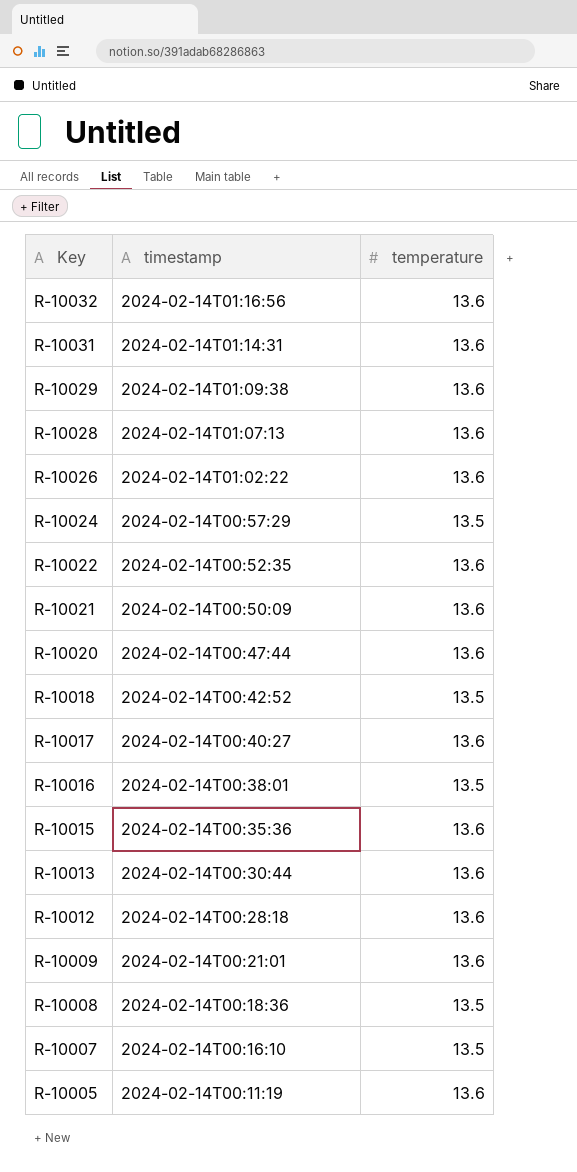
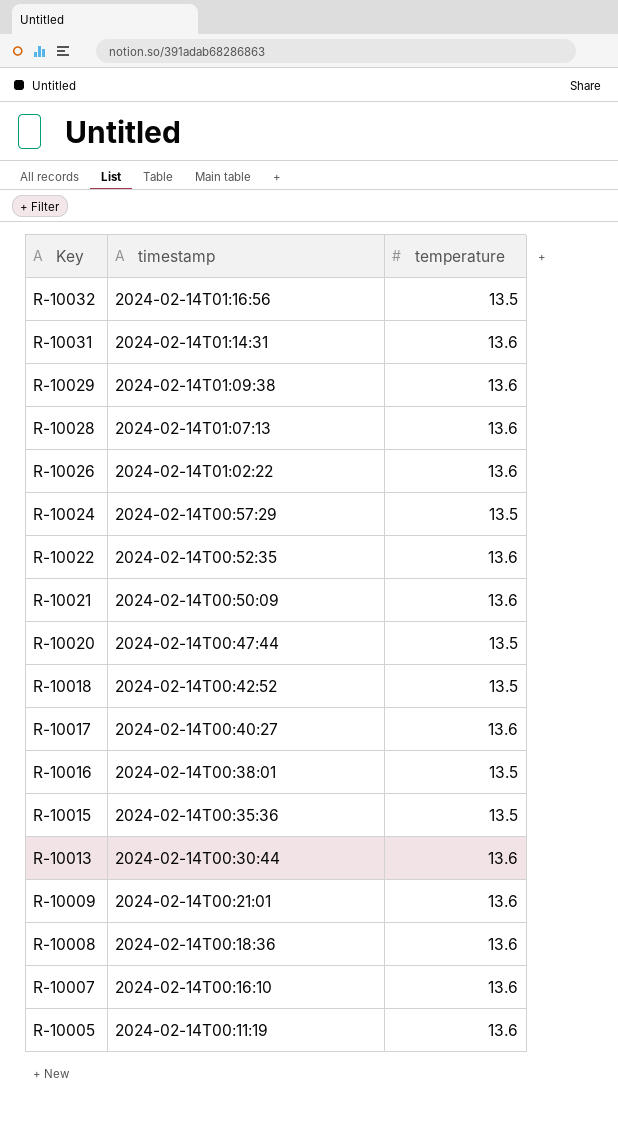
row R-10012: 2024-02-14T00:28:18 | 13.6 -> none
R-10032 | temperature: 13.6 -> 13.5
R-10020 | temperature: 13.6 -> 13.5
R-10015 | temperature: 13.6 -> 13.5
R-10008 | temperature: 13.5 -> 13.6
R-10007 | temperature: 13.5 -> 13.6

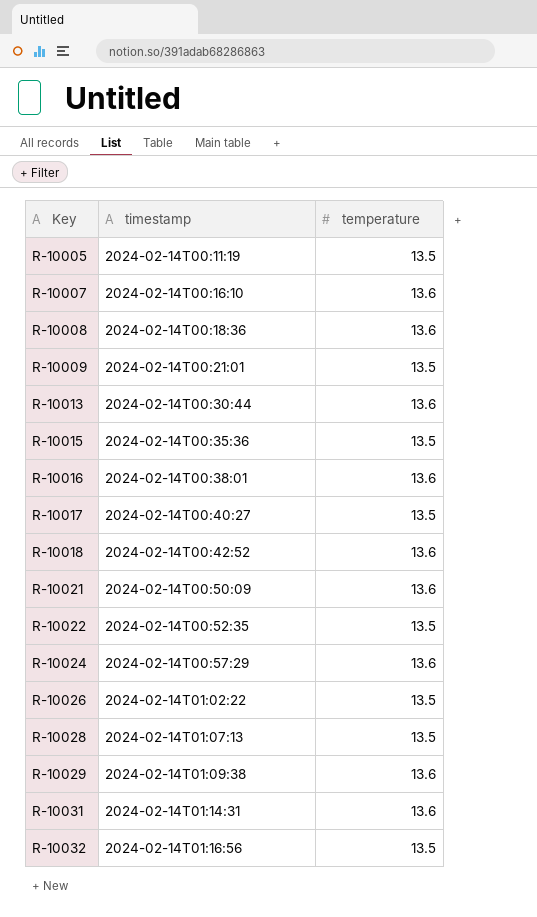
row order: Key descending -> Key ascending
row R-10020: 2024-02-14T00:47:44 | 13.5 -> none
R-10005 | temperature: 13.6 -> 13.5
R-10009 | temperature: 13.6 -> 13.5
R-10016 | temperature: 13.5 -> 13.6
R-10017 | temperature: 13.6 -> 13.5
R-10018 | temperature: 13.5 -> 13.6
R-10022 | temperature: 13.6 -> 13.5
R-10024 | temperature: 13.5 -> 13.6
R-10026 | temperature: 13.6 -> 13.5
R-10028 | temperature: 13.6 -> 13.5

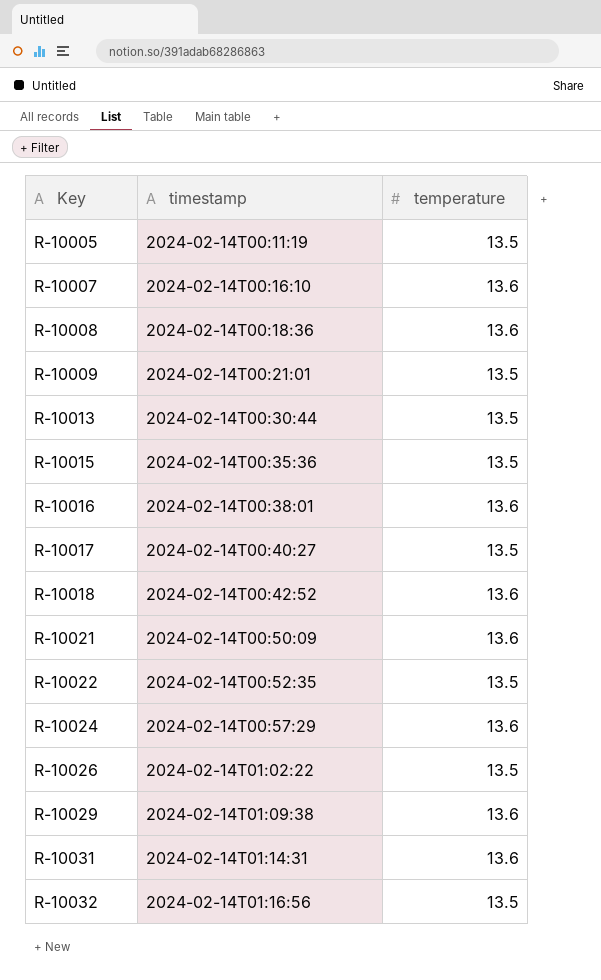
row R-10028: 2024-02-14T01:07:13 | 13.5 -> none
R-10013 | temperature: 13.6 -> 13.5

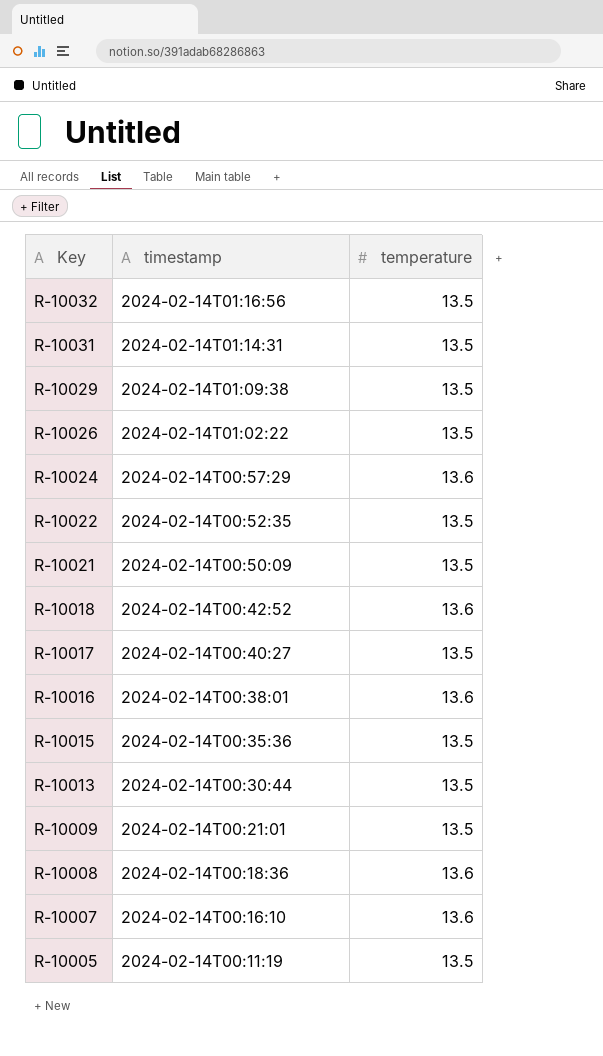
row order: Key ascending -> Key descending
R-10031 | temperature: 13.6 -> 13.5
R-10029 | temperature: 13.6 -> 13.5
R-10021 | temperature: 13.6 -> 13.5

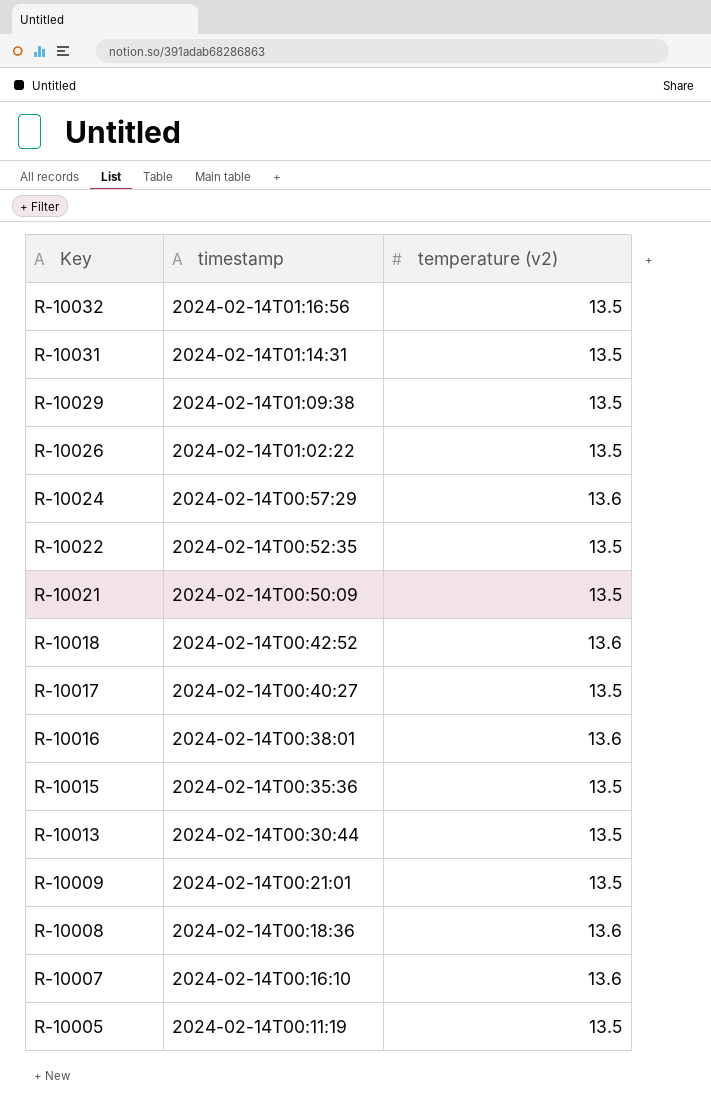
column name: temperature -> temperature (v2)

